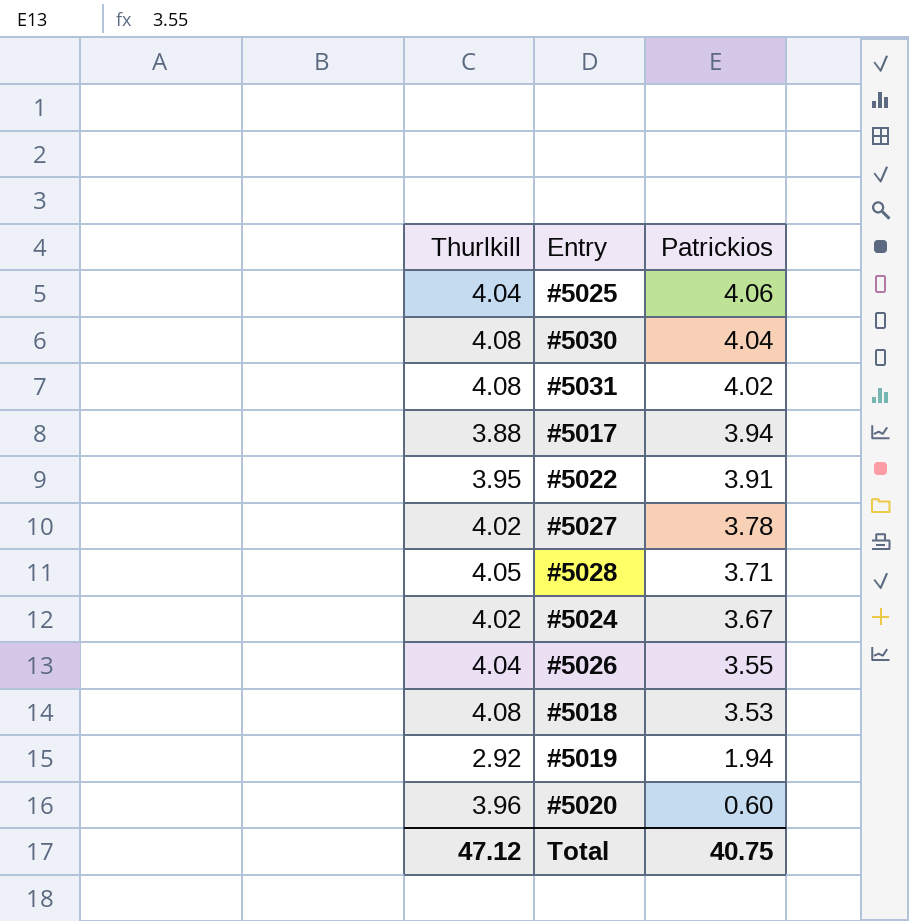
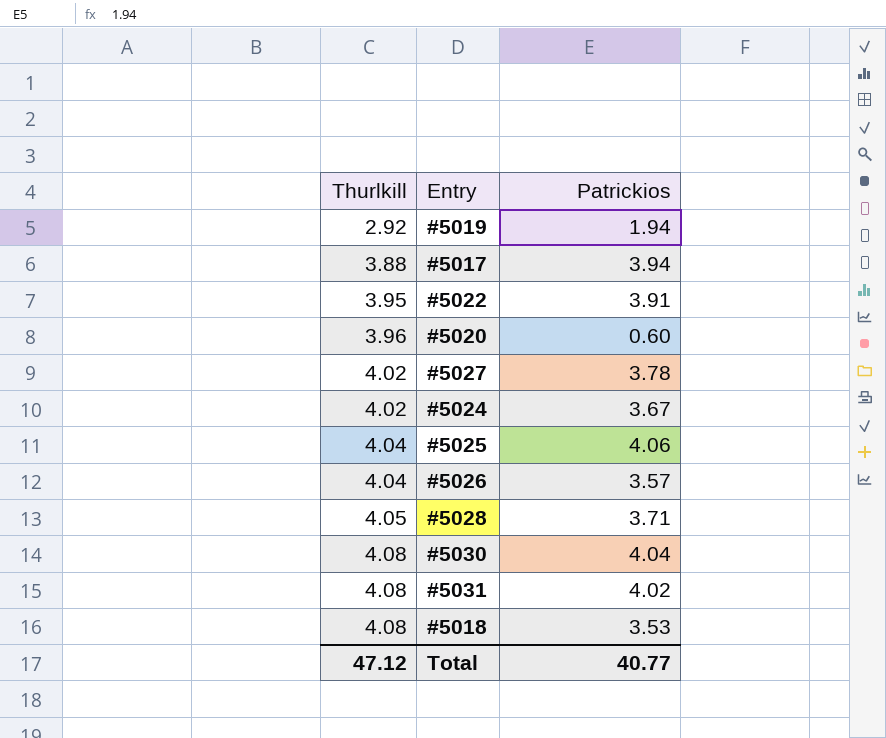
row order: Patrickios descending -> Thurlkill ascending
#5026 | Patrickios: 3.55 -> 3.57
Total | Patrickios: 40.75 -> 40.77

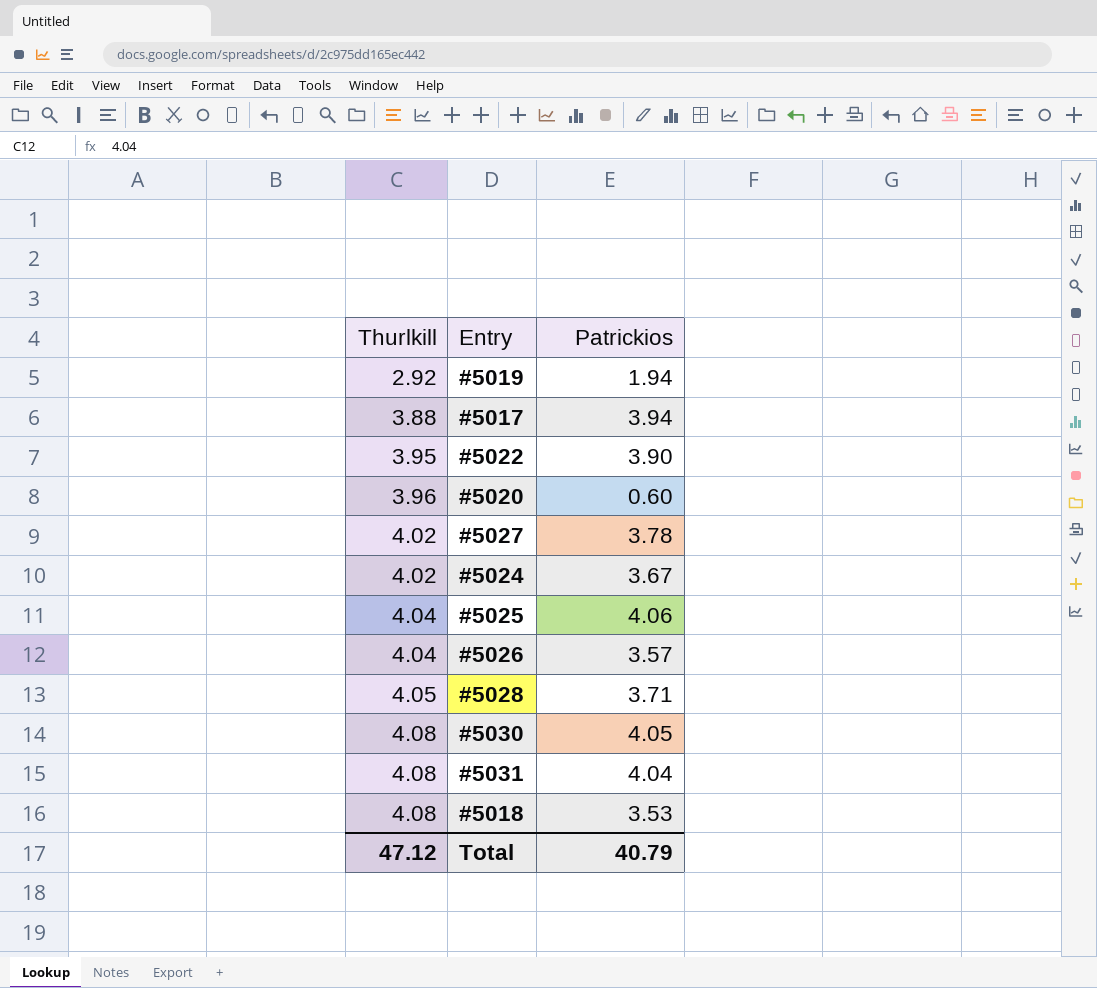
#5022 | Patrickios: 3.91 -> 3.90
#5030 | Patrickios: 4.04 -> 4.05
#5031 | Patrickios: 4.02 -> 4.04
Total | Patrickios: 40.77 -> 40.79

